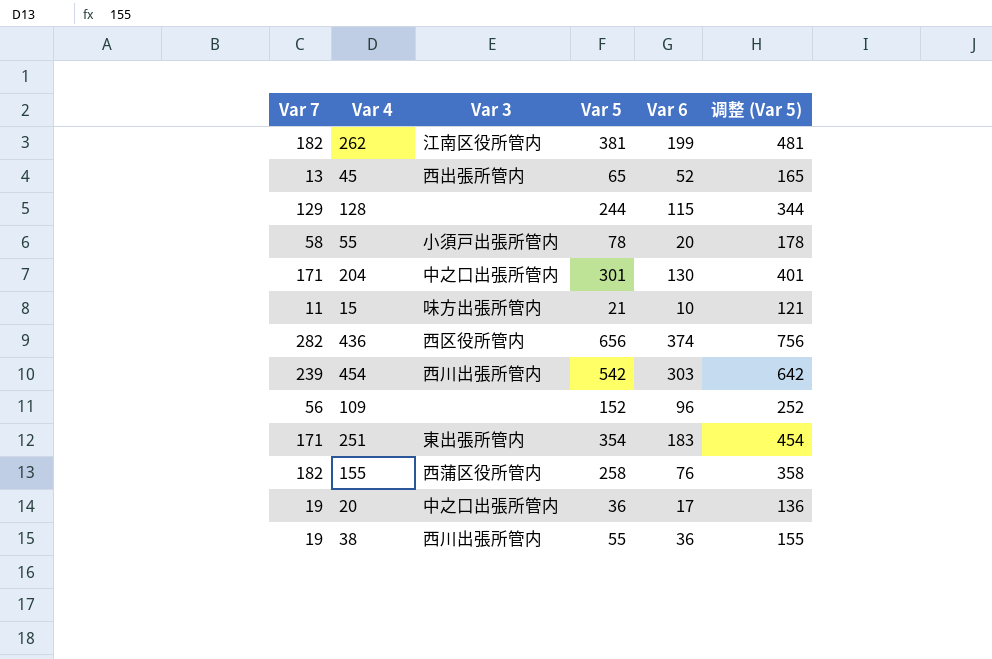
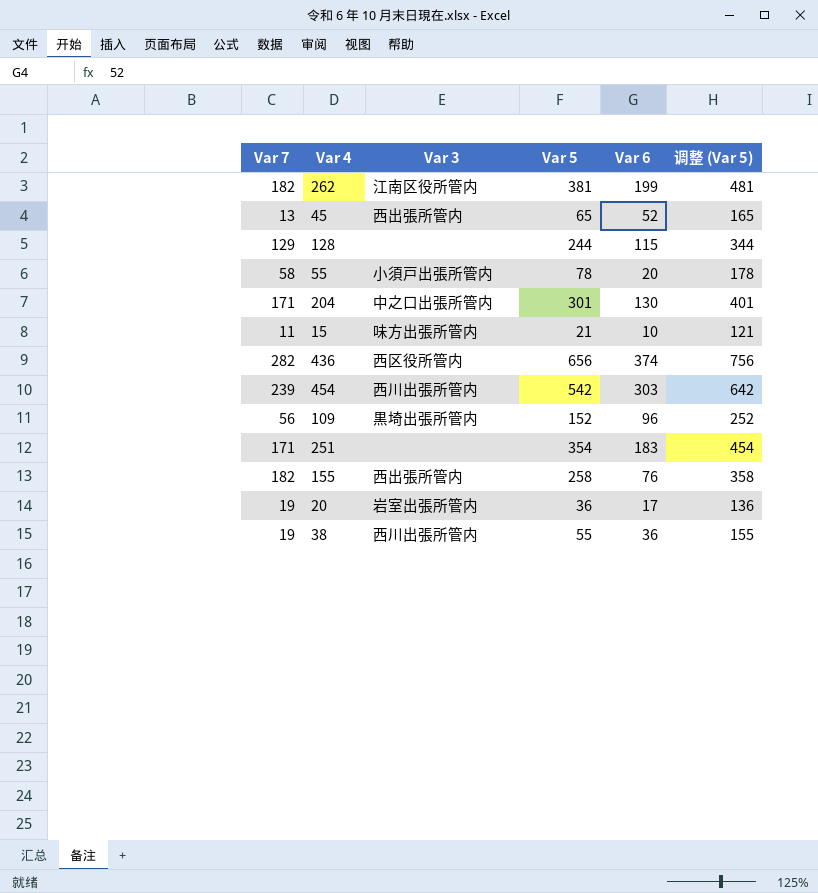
109 | Var 3: none -> 黒埼出張所管内
251 | Var 3: 東出張所管内 -> none
155 | Var 3: 西蒲区役所管内 -> 西出張所管内
20 | Var 3: 中之口出張所管内 -> 岩室出張所管内

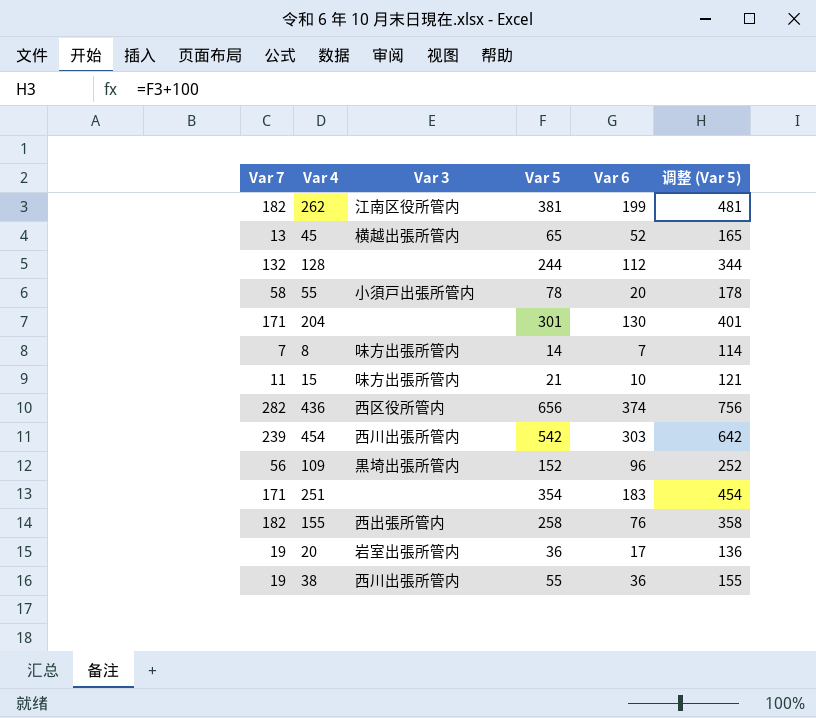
45 | Var 3: 西出張所管内 -> 横越出張所管内
128 | Var 7: 129 -> 132
128 | Var 6: 115 -> 112
204 | Var 3: 中之口出張所管内 -> none
row 8: none -> 7 | 味方出張所管内 | 14 | 7 | 114

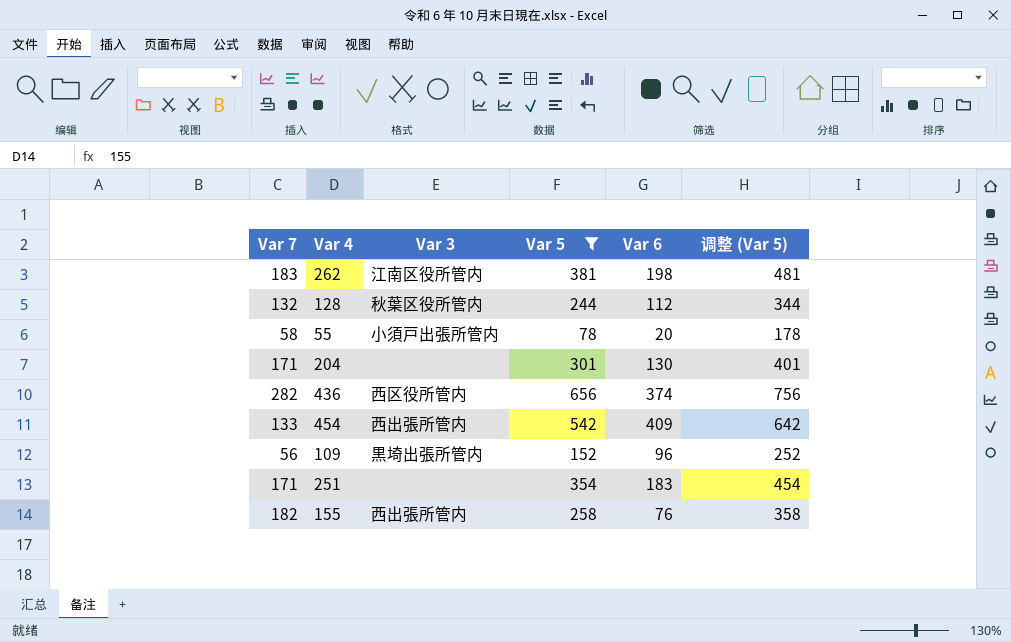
filter: none -> Var 5 >= 78
262 | Var 7: 182 -> 183
262 | Var 6: 199 -> 198
128 | Var 3: none -> 秋葉区役所管内
454 | Var 7: 239 -> 133
454 | Var 3: 西川出張所管内 -> 西出張所管内
454 | Var 6: 303 -> 409

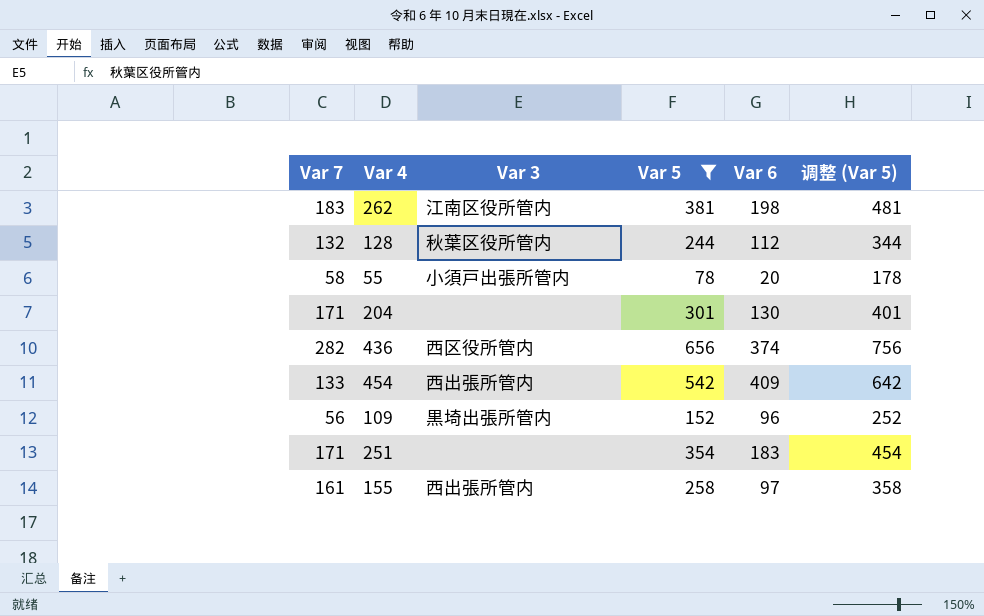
155 | Var 7: 182 -> 161
155 | Var 6: 76 -> 97

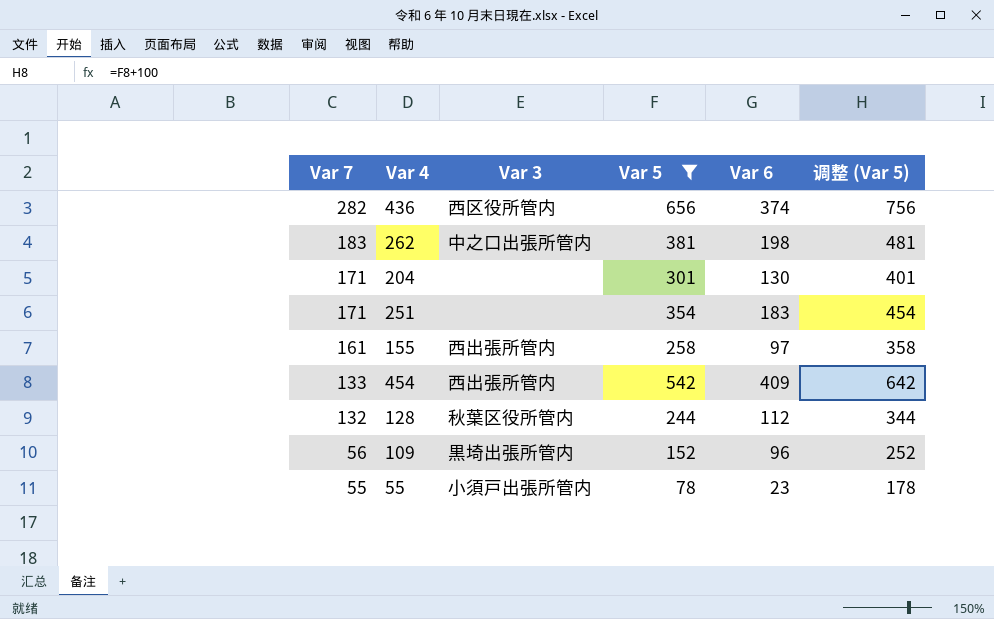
row order: none -> Var 7 descending
262 | Var 3: 江南区役所管内 -> 中之口出張所管内
55 | Var 7: 58 -> 55
55 | Var 6: 20 -> 23

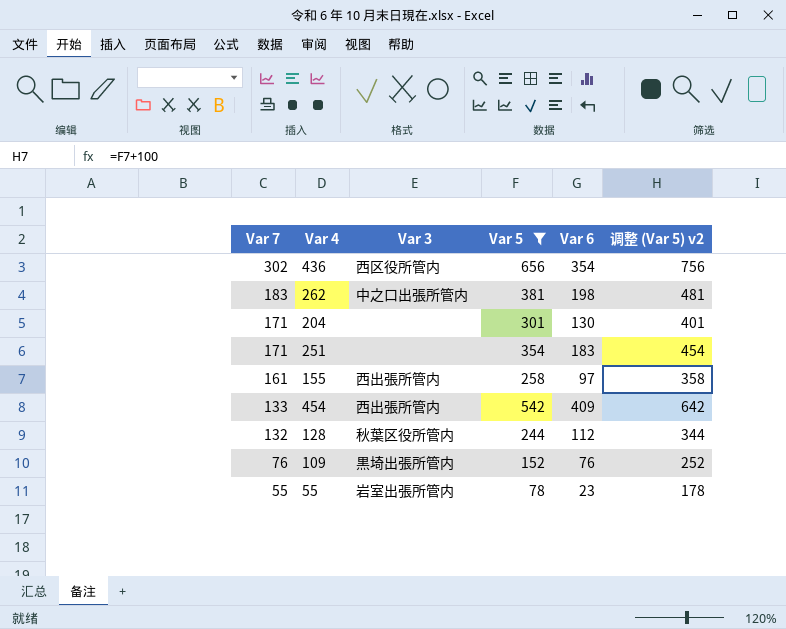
column name: 调整 (Var 5) -> 调整 (Var 5) v2
436 | Var 7: 282 -> 302
436 | Var 6: 374 -> 354
109 | Var 7: 56 -> 76
109 | Var 6: 96 -> 76
55 | Var 3: 小須戸出張所管内 -> 岩室出張所管内

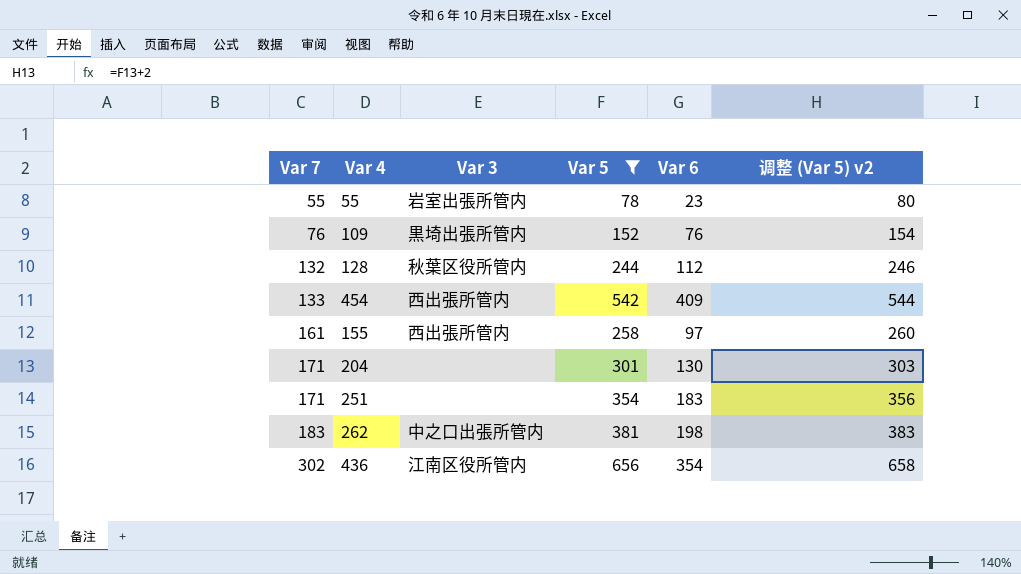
row order: Var 7 descending -> Var 7 ascending
column 调整 (Var 5) v2 | formula: [Var 5] + 100 -> [Var 5] + 2
436 | Var 3: 西区役所管内 -> 江南区役所管内

